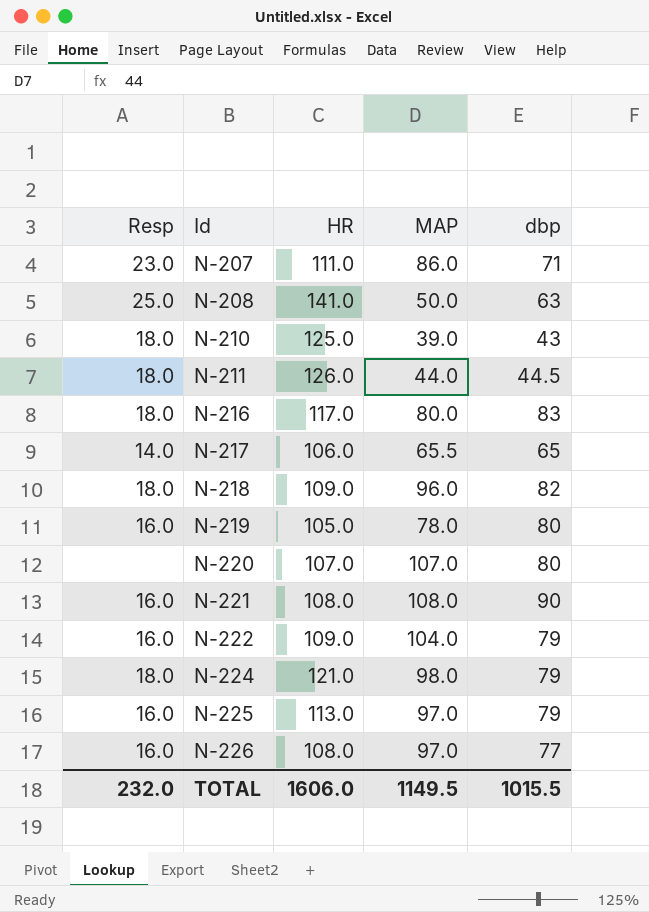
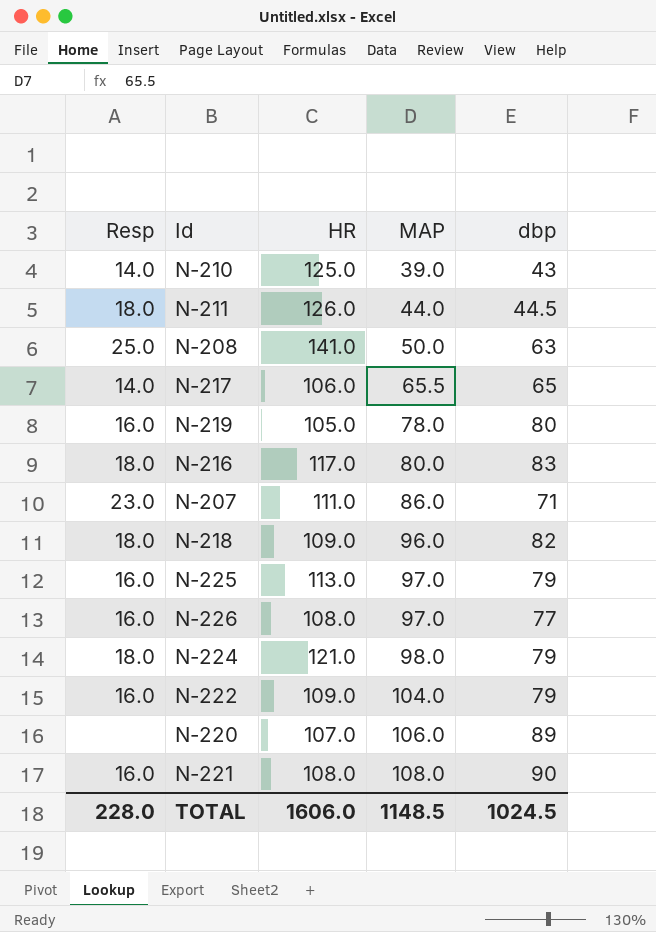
row order: Id ascending -> MAP ascending
N-210 | Resp: 18.0 -> 14.0
N-220 | MAP: 107.0 -> 106.0
N-220 | dbp: 80 -> 89
TOTAL | Resp: 232.0 -> 228.0
TOTAL | MAP: 1149.5 -> 1148.5
TOTAL | dbp: 1015.5 -> 1024.5

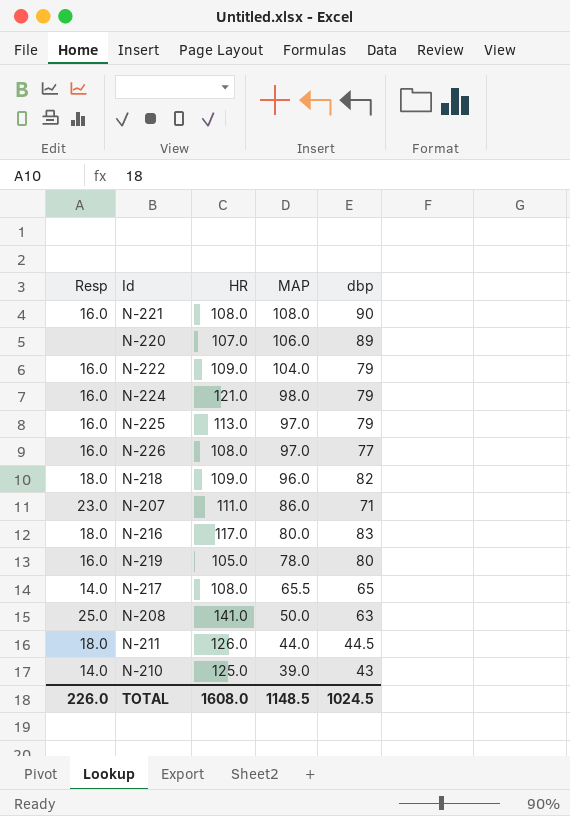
row order: MAP ascending -> MAP descending
N-224 | Resp: 18.0 -> 16.0
N-217 | HR: 106.0 -> 108.0
TOTAL | Resp: 228.0 -> 226.0
TOTAL | HR: 1606.0 -> 1608.0

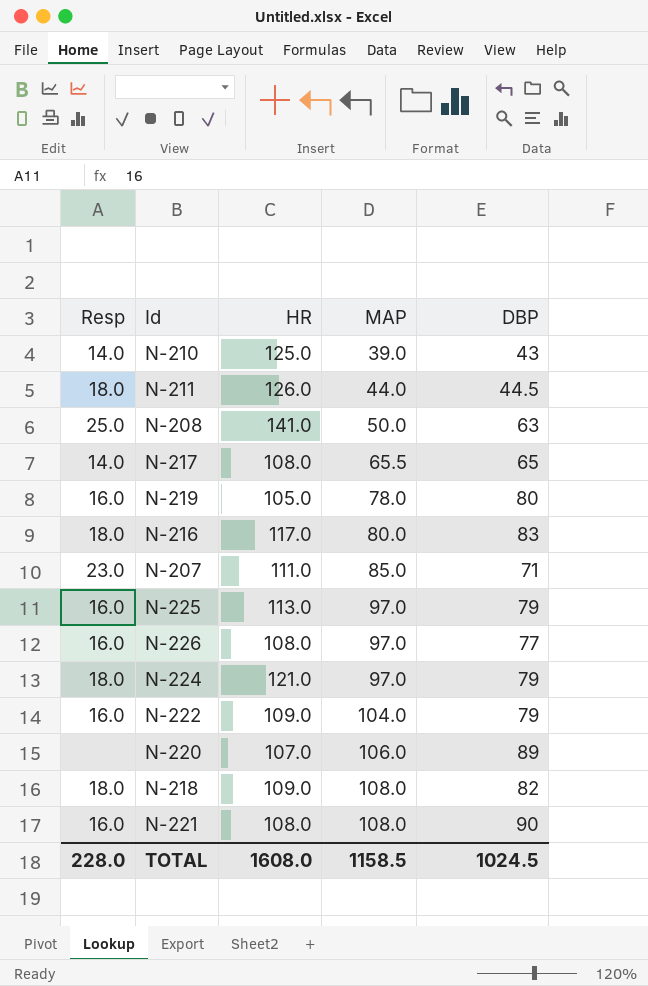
row order: MAP descending -> MAP ascending
column name: dbp -> DBP
N-207 | MAP: 86.0 -> 85.0
N-224 | Resp: 16.0 -> 18.0
N-224 | MAP: 98.0 -> 97.0
N-218 | MAP: 96.0 -> 108.0
TOTAL | Resp: 226.0 -> 228.0
TOTAL | MAP: 1148.5 -> 1158.5

